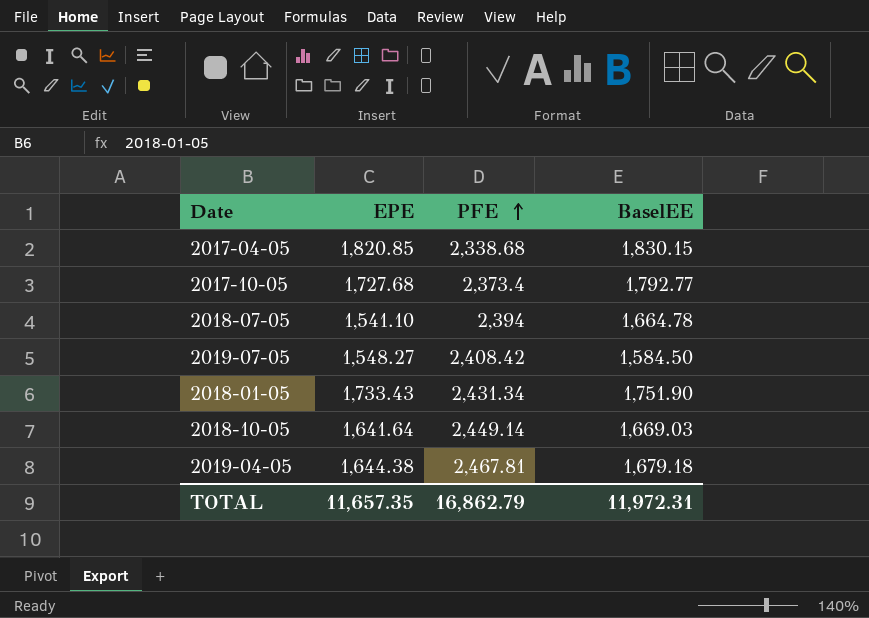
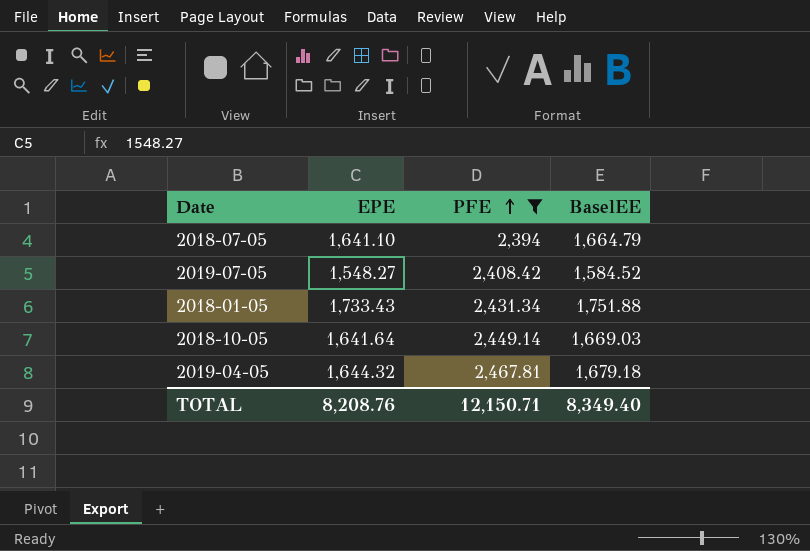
filter: none -> PFE >= 2,394
2018-07-05 | EPE: 1,541.10 -> 1,641.10
2018-07-05 | BaselEE: 1,664.78 -> 1,664.79
2019-07-05 | BaselEE: 1,584.50 -> 1,584.52
2018-01-05 | BaselEE: 1,751.90 -> 1,751.88
2019-04-05 | EPE: 1,644.38 -> 1,644.32
TOTAL | EPE: 11,657.35 -> 8,208.76
TOTAL | PFE: 16,862.79 -> 12,150.71
TOTAL | BaselEE: 11,972.31 -> 8,349.40

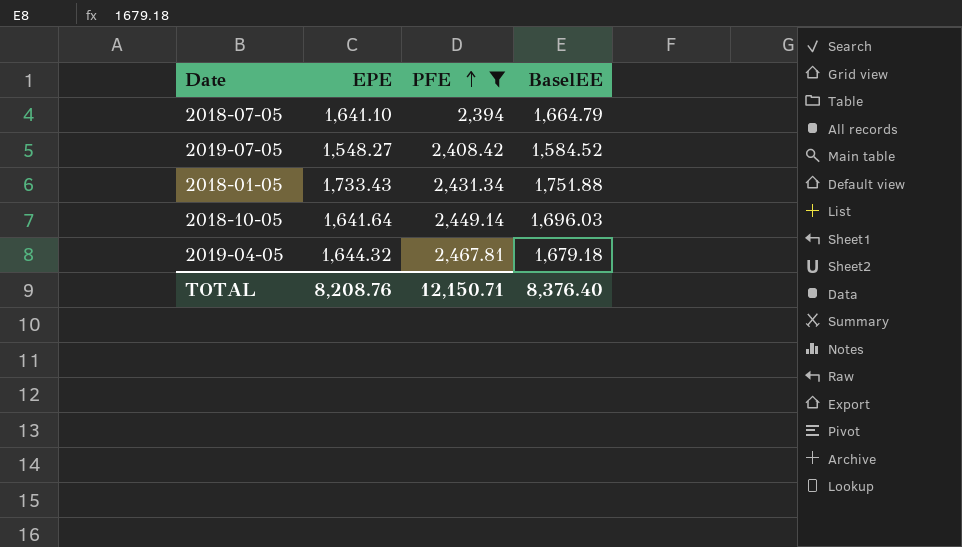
2018-10-05 | BaselEE: 1,669.03 -> 1,696.03
TOTAL | BaselEE: 8,349.40 -> 8,376.40

